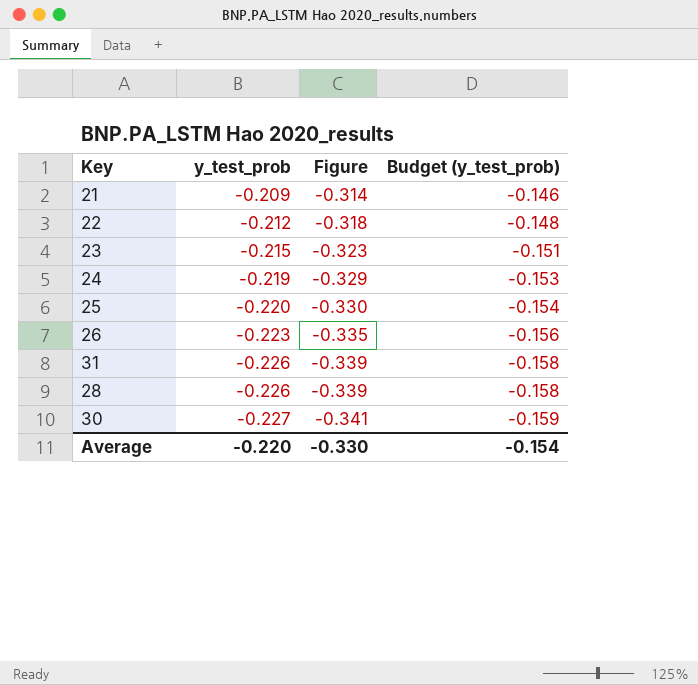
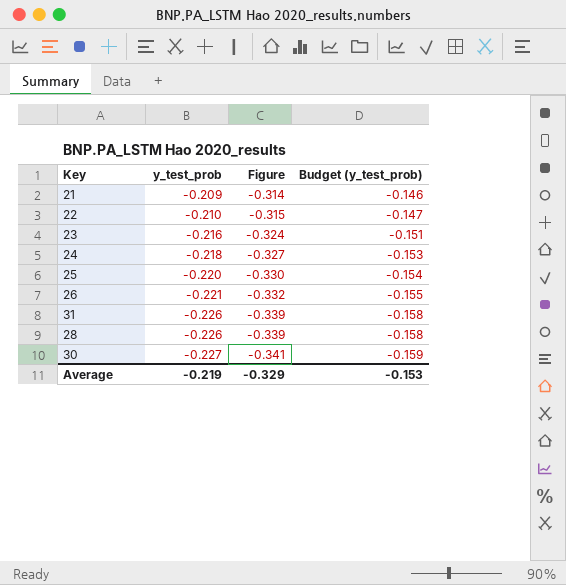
22 | y_test_prob: -0.212 -> -0.210
22 | Figure: -0.318 -> -0.315
22 | Budget (y_test_prob): -0.148 -> -0.147
23 | y_test_prob: -0.215 -> -0.216
23 | Figure: -0.323 -> -0.324
24 | y_test_prob: -0.219 -> -0.218
24 | Figure: -0.329 -> -0.327
26 | y_test_prob: -0.223 -> -0.221
26 | Figure: -0.335 -> -0.332
26 | Budget (y_test_prob): -0.156 -> -0.155
Average | y_test_prob: -0.220 -> -0.219
Average | Figure: -0.330 -> -0.329
Average | Budget (y_test_prob): -0.154 -> -0.153

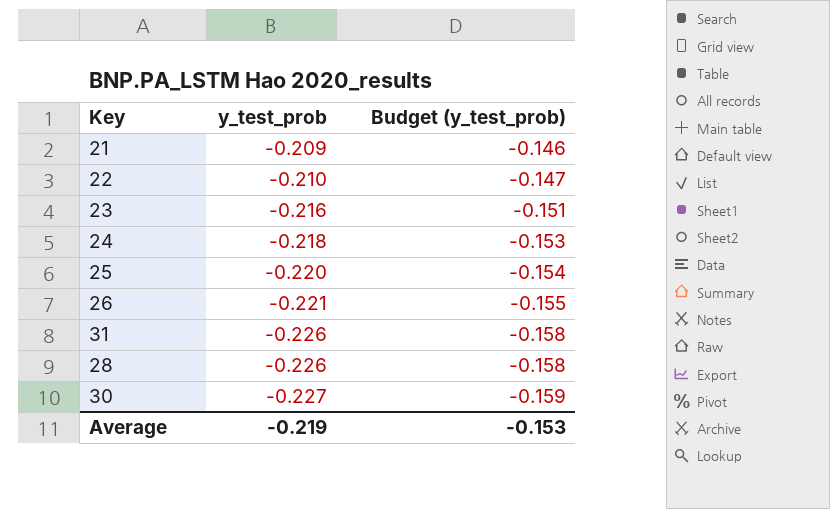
column Figure | formula: [y_test_prob] * 1.5 -> none

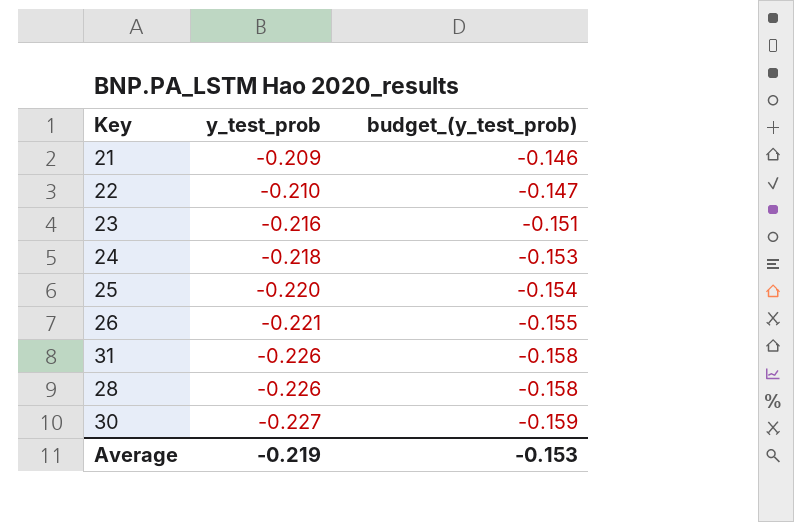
column name: Budget (y_test_prob) -> budget_(y_test_prob)

